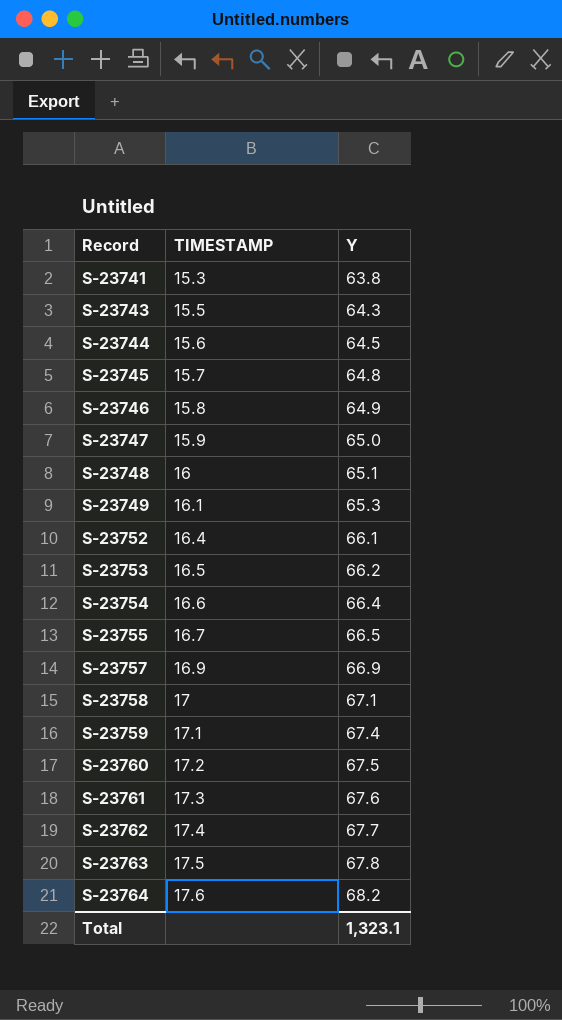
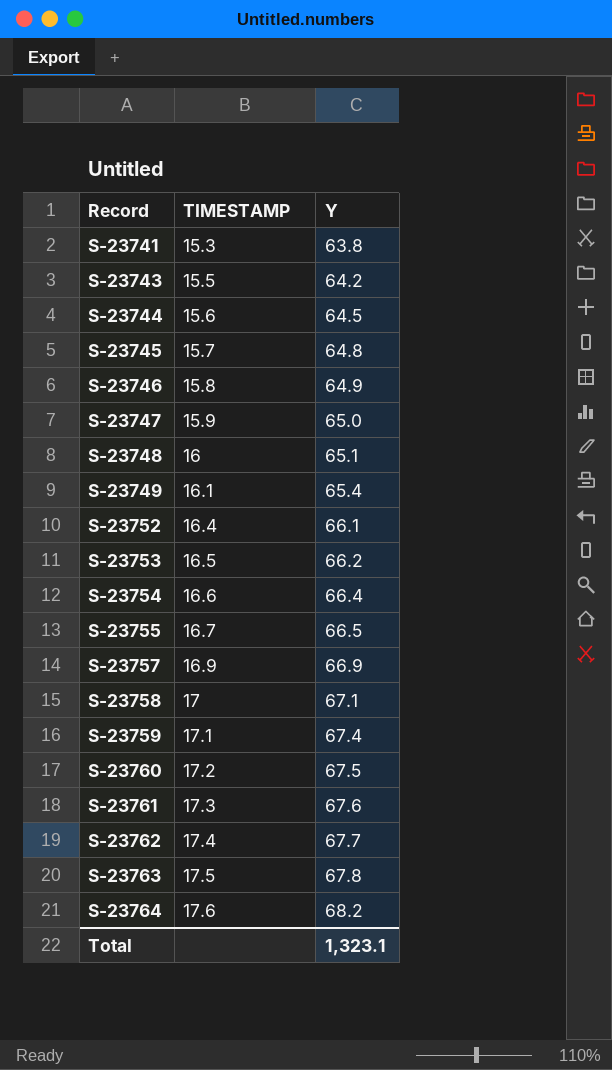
S-23743 | Y: 64.3 -> 64.2
S-23749 | Y: 65.3 -> 65.4

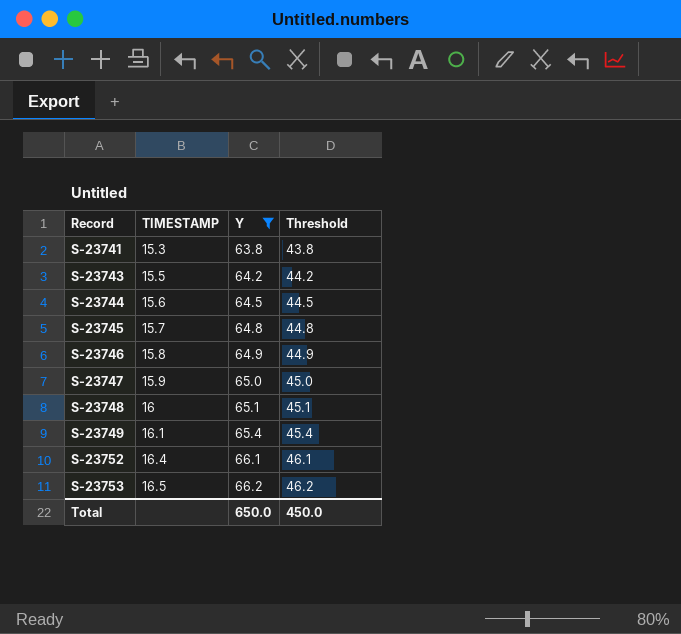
filter: none -> Y <= 66.2
column Threshold | formula: none -> [Y] - 20
Total | Y: 1,323.1 -> 650.0

